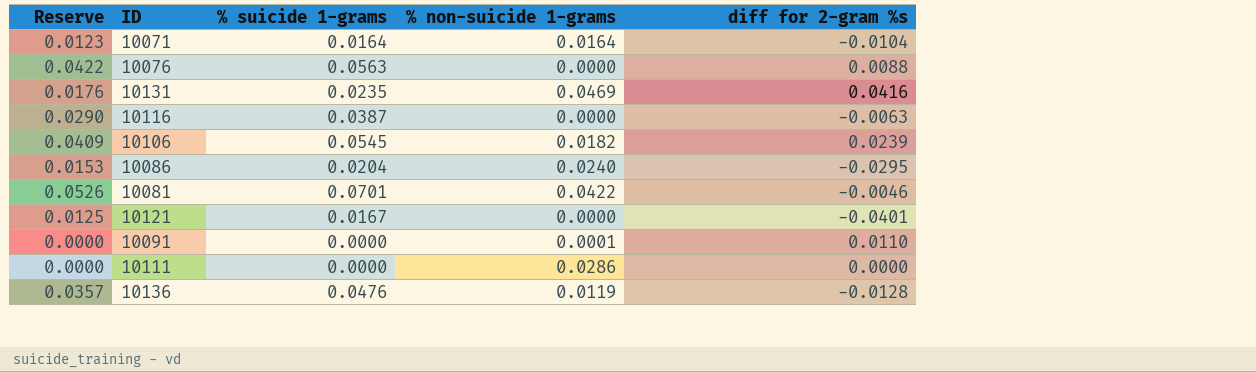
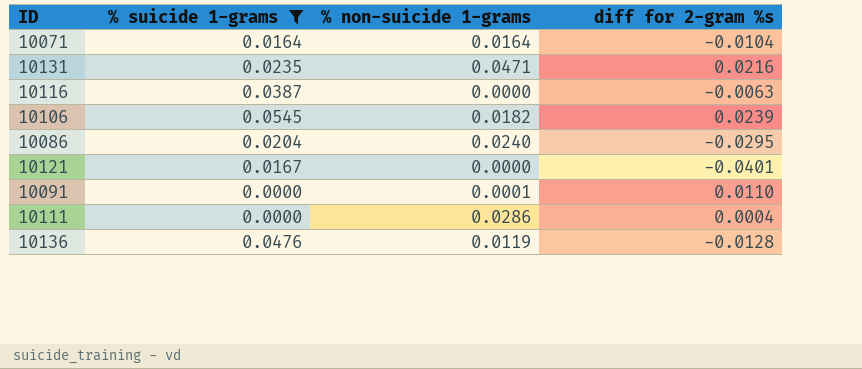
filter: none -> % suicide 1-grams <= 0.0545
column Reserve | formula: [% suicide 1-grams] * 0.75 -> none
10131 | % non-suicide 1-grams: 0.0469 -> 0.0471
10131 | diff for 2-gram %s: 0.0416 -> 0.0216
10111 | diff for 2-gram %s: 0.0000 -> 0.0004

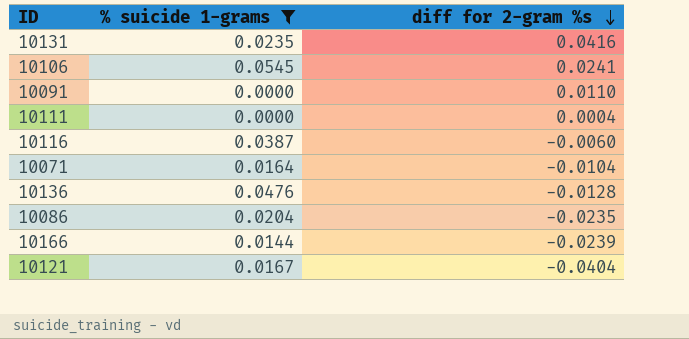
row order: none -> diff for 2-gram %s descending
column % non-suicide 1-grams | position: 3 -> none
10131 | diff for 2-gram %s: 0.0216 -> 0.0416
10106 | diff for 2-gram %s: 0.0239 -> 0.0241
10116 | diff for 2-gram %s: -0.0063 -> -0.0060
10086 | diff for 2-gram %s: -0.0295 -> -0.0235
row 10166: none -> 0.0144 | -0.0239
10121 | diff for 2-gram %s: -0.0401 -> -0.0404

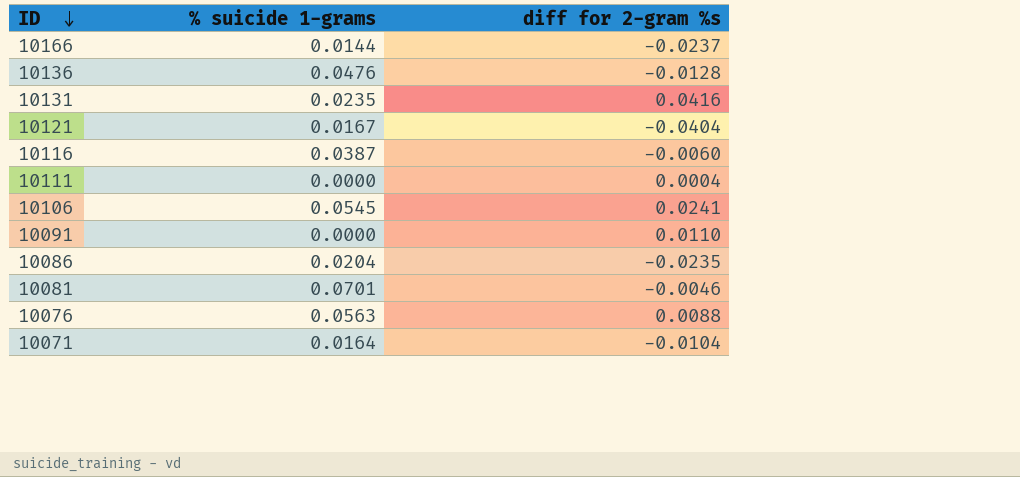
filter: % suicide 1-grams <= 0.0545 -> none
row order: diff for 2-gram %s descending -> ID descending
10166 | diff for 2-gram %s: -0.0239 -> -0.0237

